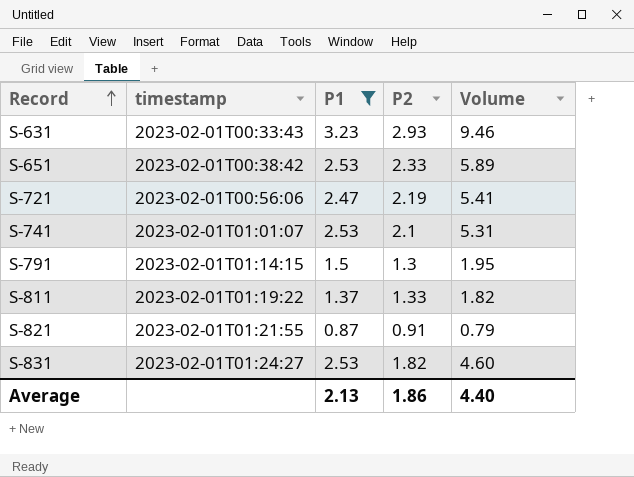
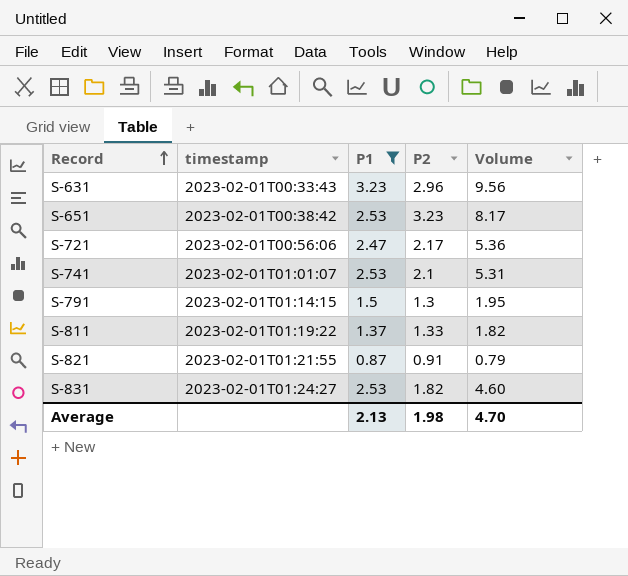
S-631 | P2: 2.93 -> 2.96
S-631 | Volume: 9.46 -> 9.56
S-651 | P2: 2.33 -> 3.23
S-651 | Volume: 5.89 -> 8.17
S-721 | P2: 2.19 -> 2.17
S-721 | Volume: 5.41 -> 5.36
Average | P2: 1.86 -> 1.98
Average | Volume: 4.40 -> 4.70

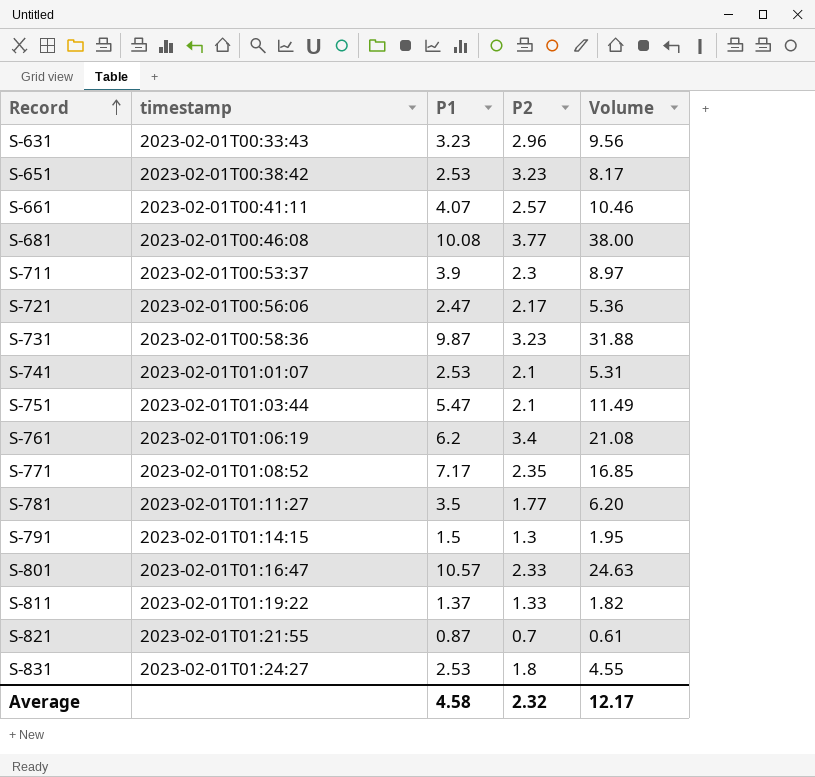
filter: P1 <= 3.23 -> none
S-821 | P2: 0.91 -> 0.7
S-821 | Volume: 0.79 -> 0.61
S-831 | P2: 1.82 -> 1.8
S-831 | Volume: 4.60 -> 4.55
Average | P1: 2.13 -> 4.58
Average | P2: 1.98 -> 2.32
Average | Volume: 4.70 -> 12.17

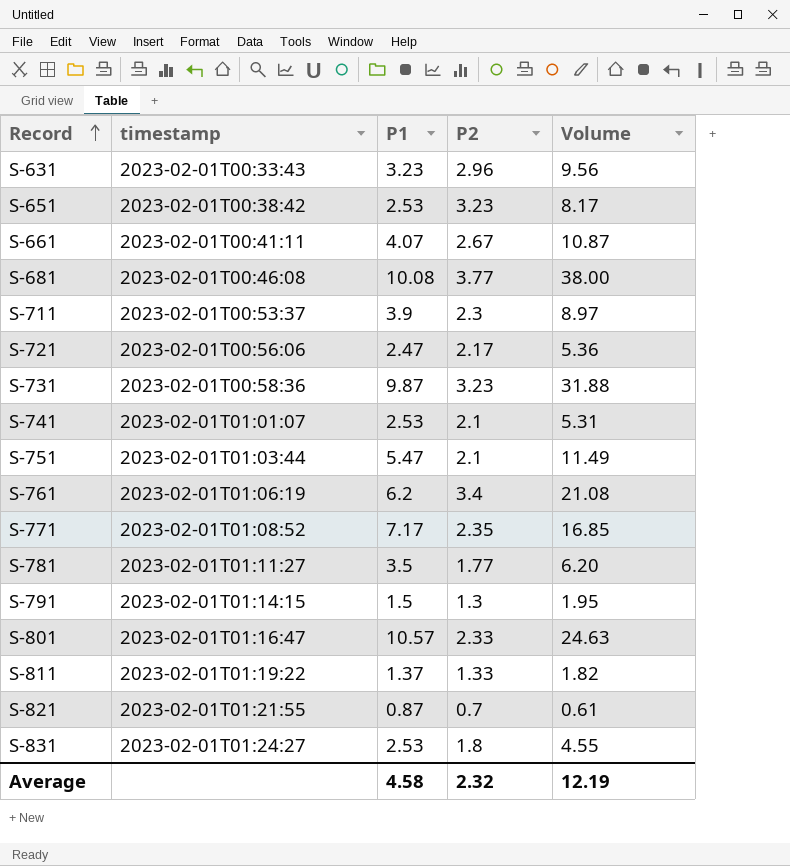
S-661 | P2: 2.57 -> 2.67
S-661 | Volume: 10.46 -> 10.87
Average | Volume: 12.17 -> 12.19

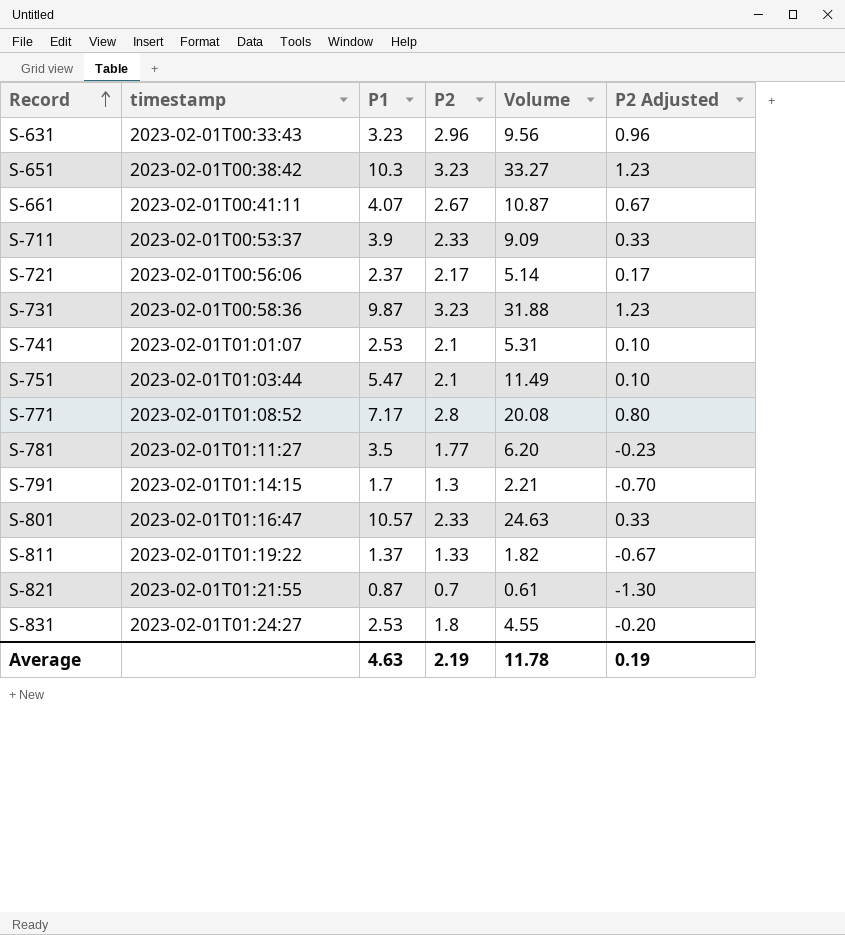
column P2 Adjusted | formula: none -> [P2] - 2
row S-681: 2023-02-01T00:46:08 | 10.08 | 3.77 | 38.00 -> none
row S-761: 2023-02-01T01:06:19 | 6.2 | 3.4 | 21.08 -> none
S-651 | P1: 2.53 -> 10.3
S-651 | Volume: 8.17 -> 33.27
S-711 | P2: 2.3 -> 2.33
S-711 | Volume: 8.97 -> 9.09
S-721 | P1: 2.47 -> 2.37
S-721 | Volume: 5.36 -> 5.14
S-771 | P2: 2.35 -> 2.8
S-771 | Volume: 16.85 -> 20.08
S-791 | P1: 1.5 -> 1.7
S-791 | Volume: 1.95 -> 2.21
Average | P1: 4.58 -> 4.63
Average | P2: 2.32 -> 2.19
Average | Volume: 12.19 -> 11.78

